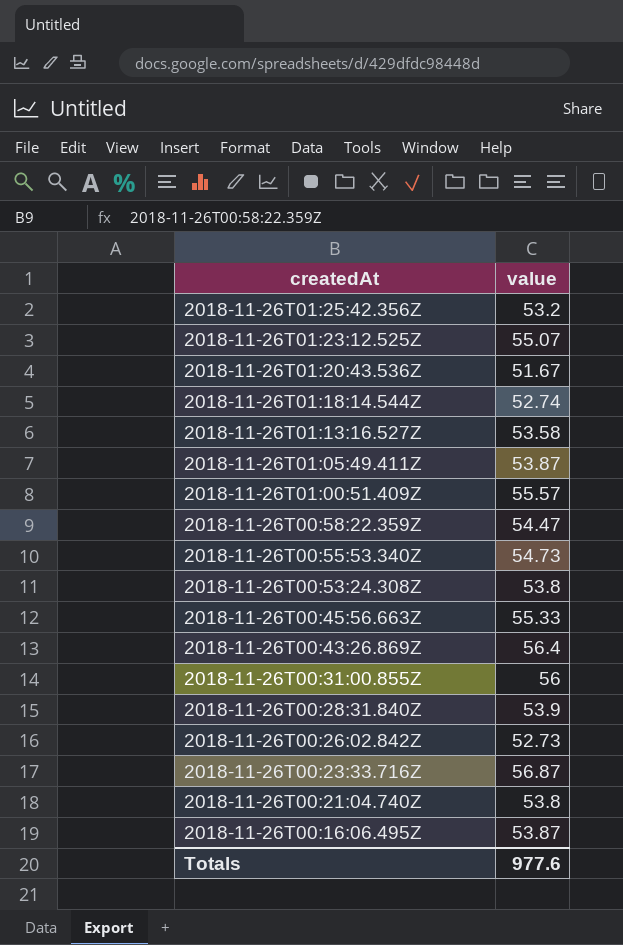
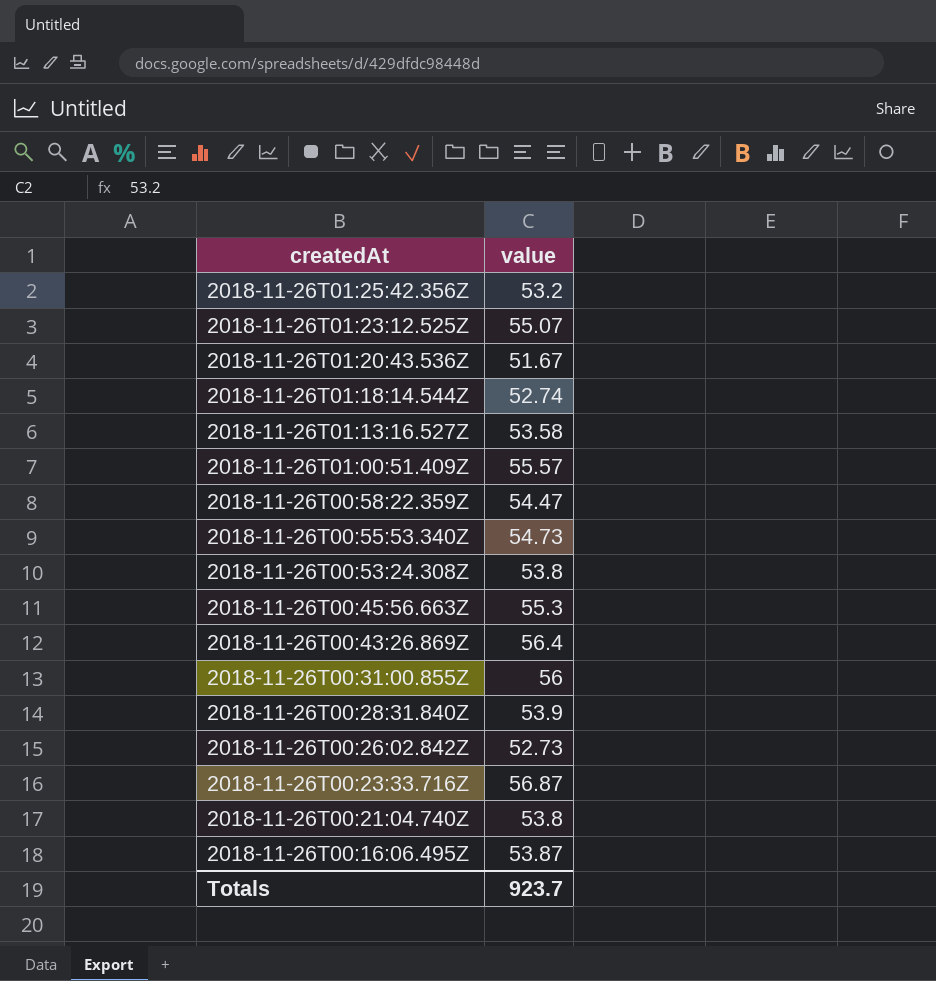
row 2018-11-26T01:05:49.411Z: 53.87 -> none
2018-11-26T00:45:56.663Z | value: 55.33 -> 55.3
Totals | value: 977.6 -> 923.7

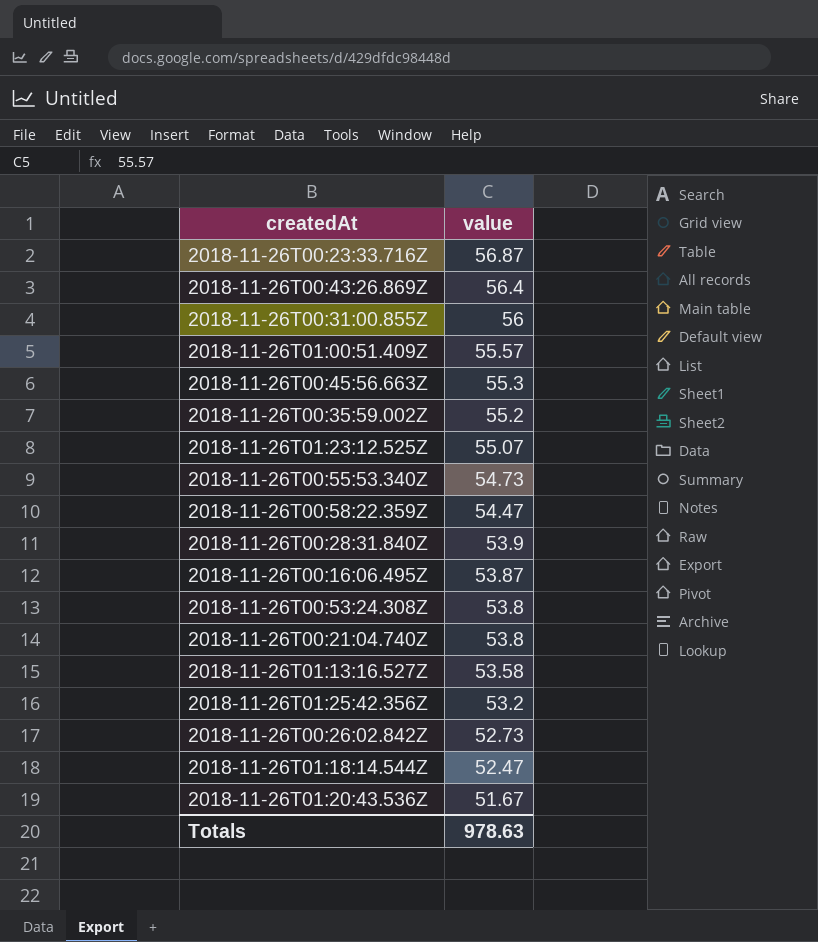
row order: createdAt descending -> value descending
row 2018-11-26T00:35:59.002Z: none -> 55.2
2018-11-26T01:18:14.544Z | value: 52.74 -> 52.47
Totals | value: 923.7 -> 978.63

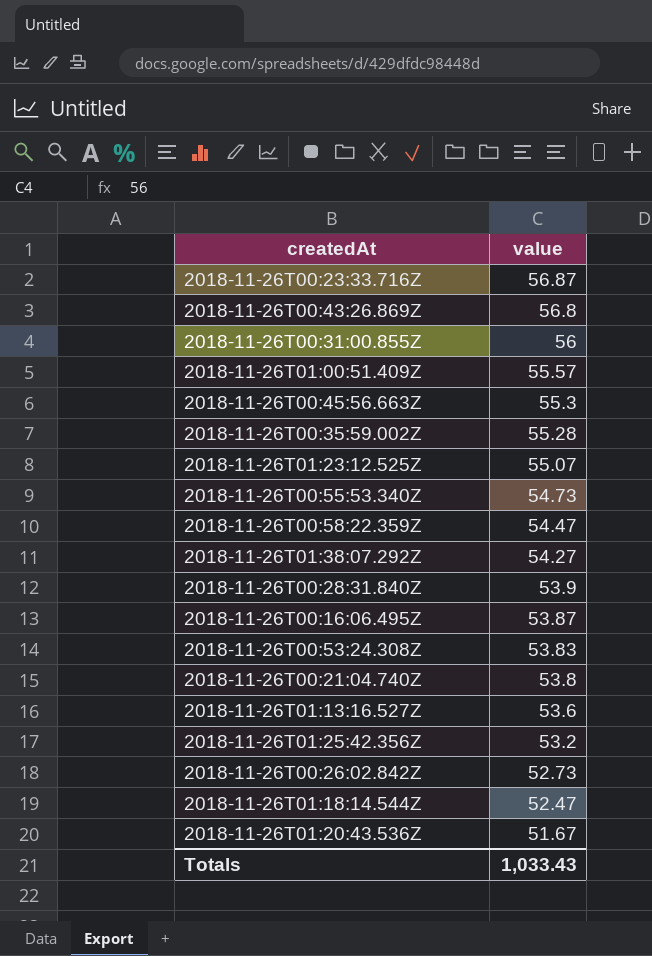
2018-11-26T00:43:26.869Z | value: 56.4 -> 56.8
2018-11-26T00:35:59.002Z | value: 55.2 -> 55.28
row 2018-11-26T01:38:07.292Z: none -> 54.27
2018-11-26T00:53:24.308Z | value: 53.8 -> 53.83
2018-11-26T01:13:16.527Z | value: 53.58 -> 53.6
Totals | value: 978.63 -> 1,033.43

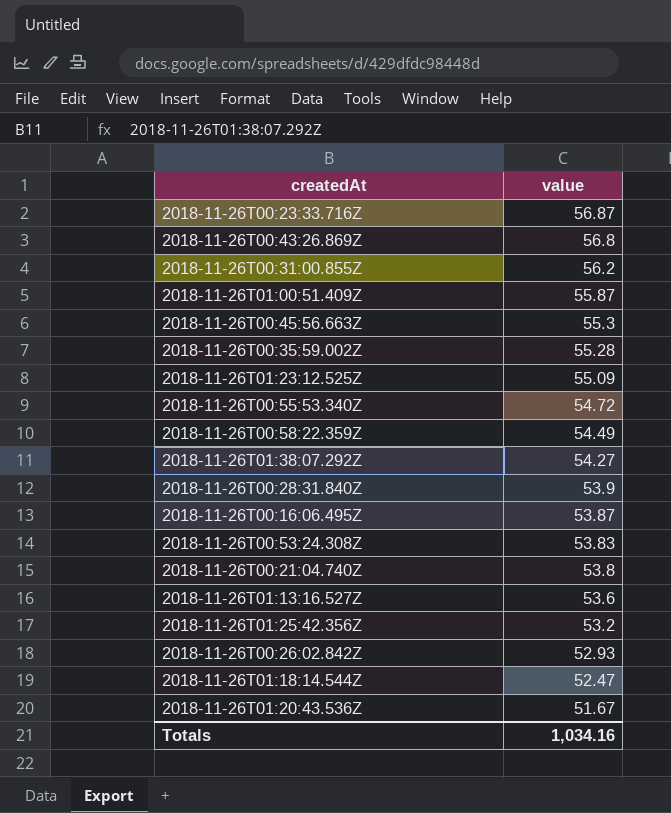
2018-11-26T00:31:00.855Z | value: 56 -> 56.2
2018-11-26T01:00:51.409Z | value: 55.57 -> 55.87
2018-11-26T01:23:12.525Z | value: 55.07 -> 55.09
2018-11-26T00:55:53.340Z | value: 54.73 -> 54.72
2018-11-26T00:58:22.359Z | value: 54.47 -> 54.49
2018-11-26T00:26:02.842Z | value: 52.73 -> 52.93
Totals | value: 1,033.43 -> 1,034.16

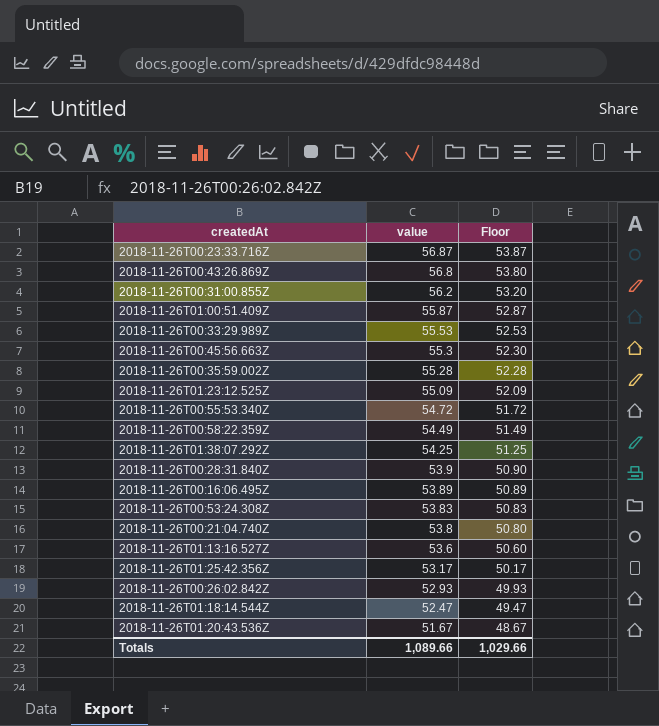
column Floor | formula: none -> [value] - 3
row 2018-11-26T00:33:29.989Z: none -> 55.53 | 52.53
2018-11-26T01:38:07.292Z | value: 54.27 -> 54.25
2018-11-26T00:16:06.495Z | value: 53.87 -> 53.89
2018-11-26T01:25:42.356Z | value: 53.2 -> 53.17
Totals | value: 1,034.16 -> 1,089.66

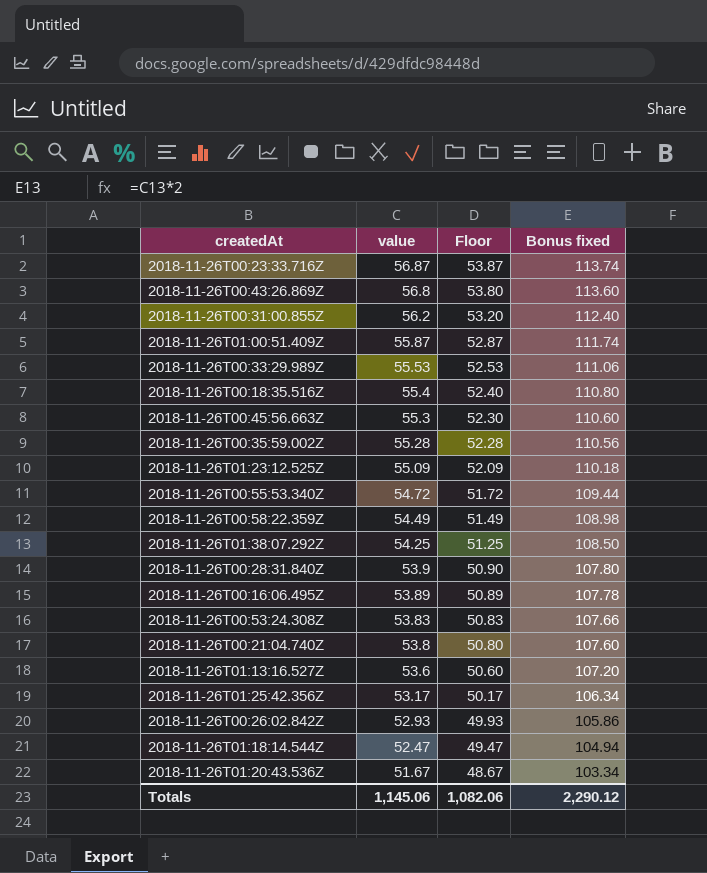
column Bonus fixed | formula: none -> [value] * 2
row 2018-11-26T00:18:35.516Z: none -> 55.4 | 52.40 | 110.80
Totals | value: 1,089.66 -> 1,145.06
Totals | Floor: 1,029.66 -> 1,082.06

